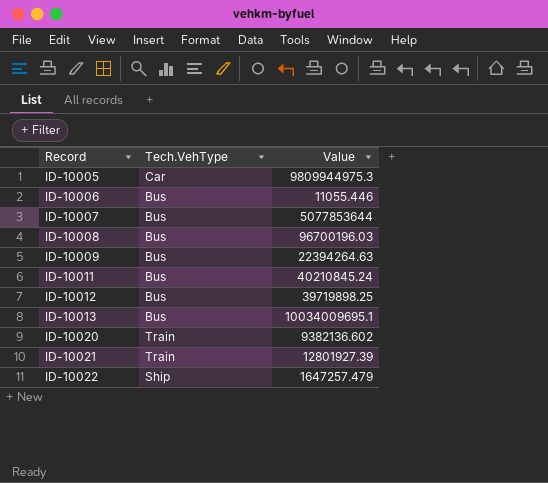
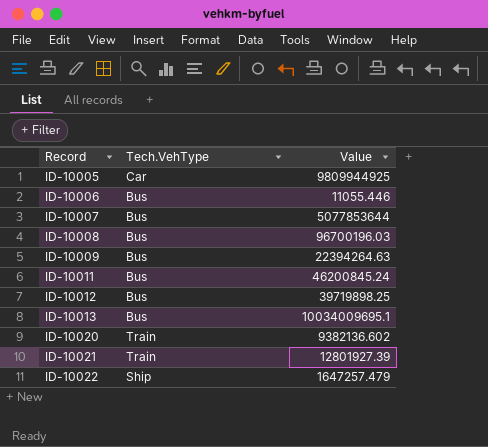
ID-10005 | Value: 9809944975.3 -> 9809944925
ID-10011 | Value: 40210845.24 -> 46200845.24

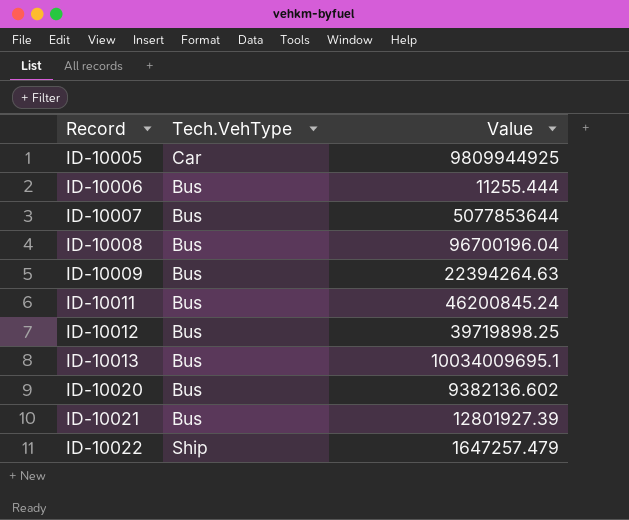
ID-10006 | Value: 11055.446 -> 11255.444
ID-10008 | Value: 96700196.03 -> 96700196.04
ID-10020 | Tech.VehType: Train -> Bus
ID-10021 | Tech.VehType: Train -> Bus

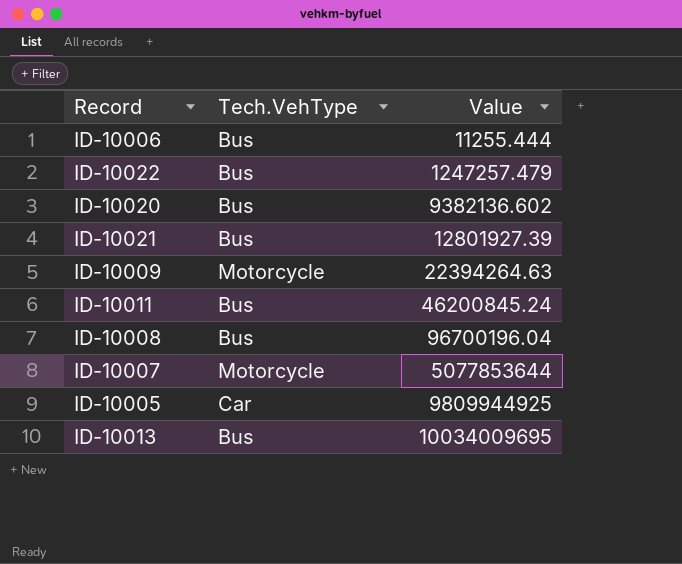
row order: Record ascending -> Value ascending
row ID-10012: Bus | 39719898.25 -> none
ID-10022 | Tech.VehType: Ship -> Bus
ID-10022 | Value: 1647257.479 -> 1247257.479
ID-10009 | Tech.VehType: Bus -> Motorcycle
ID-10007 | Tech.VehType: Bus -> Motorcycle
ID-10013 | Value: 10034009695.1 -> 10034009695

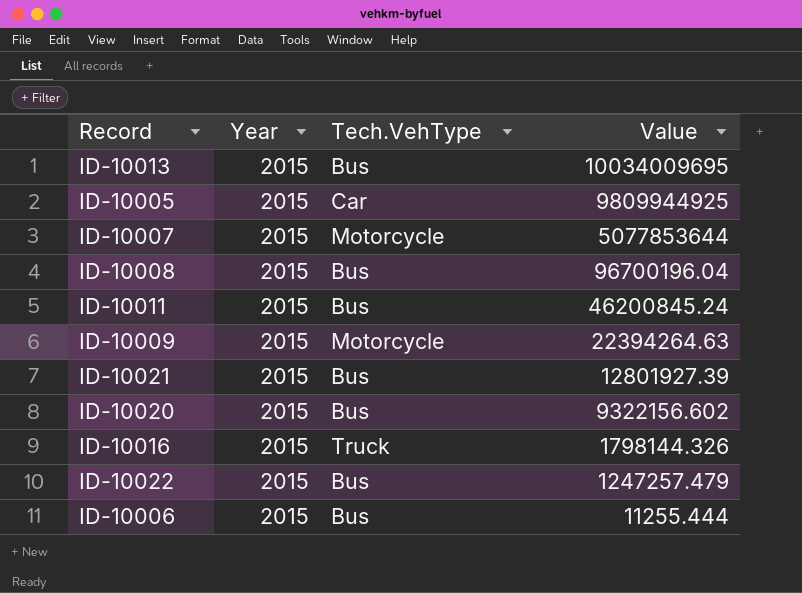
row order: Value ascending -> Value descending
column Year | position: none -> 2
ID-10020 | Value: 9382136.602 -> 9322156.602
row ID-10016: none -> 2015 | Truck | 1798144.326

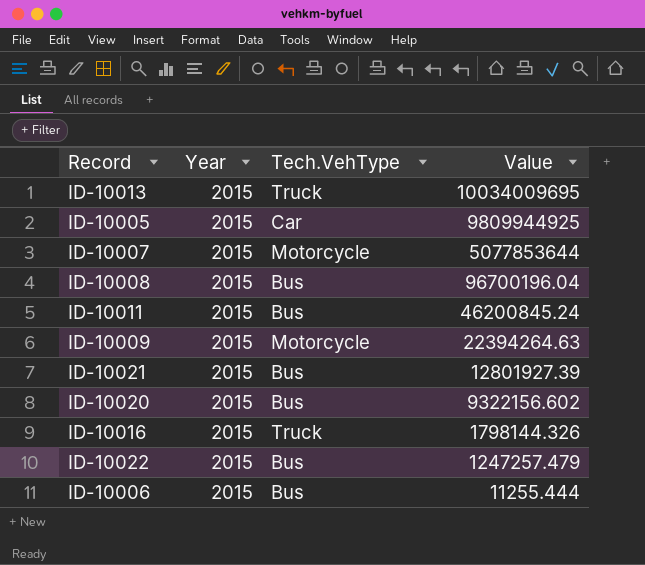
ID-10013 | Tech.VehType: Bus -> Truck

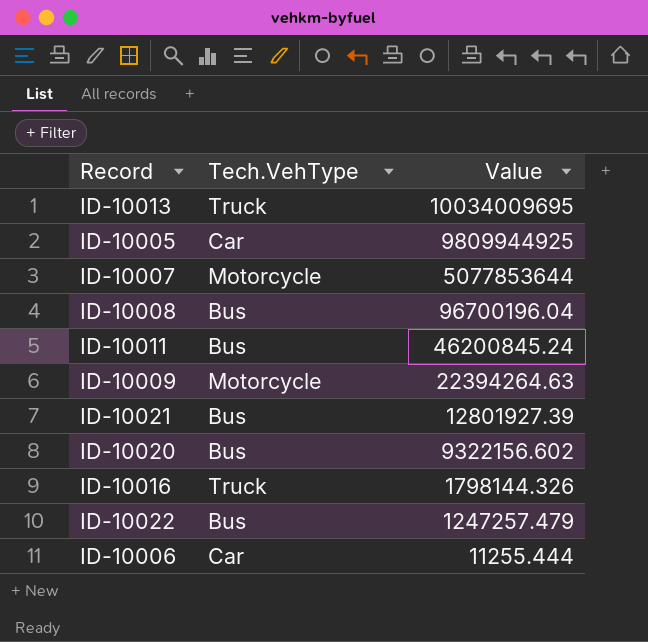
column Year | position: 2 -> none
ID-10006 | Tech.VehType: Bus -> Car

